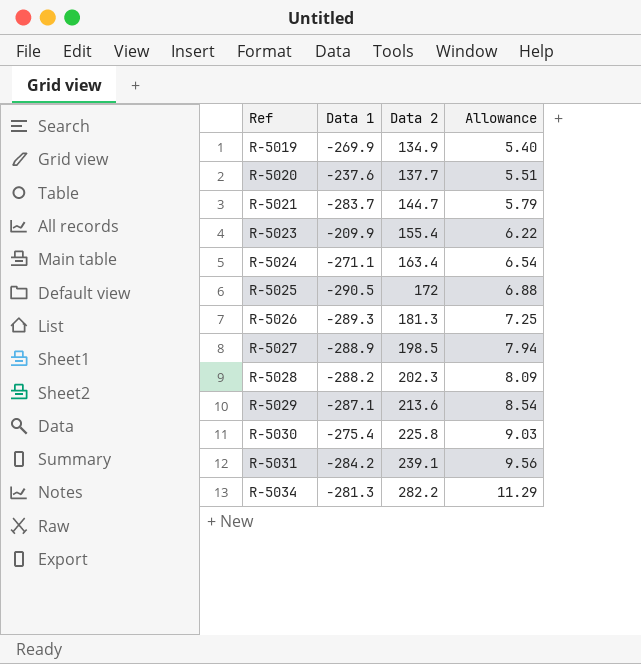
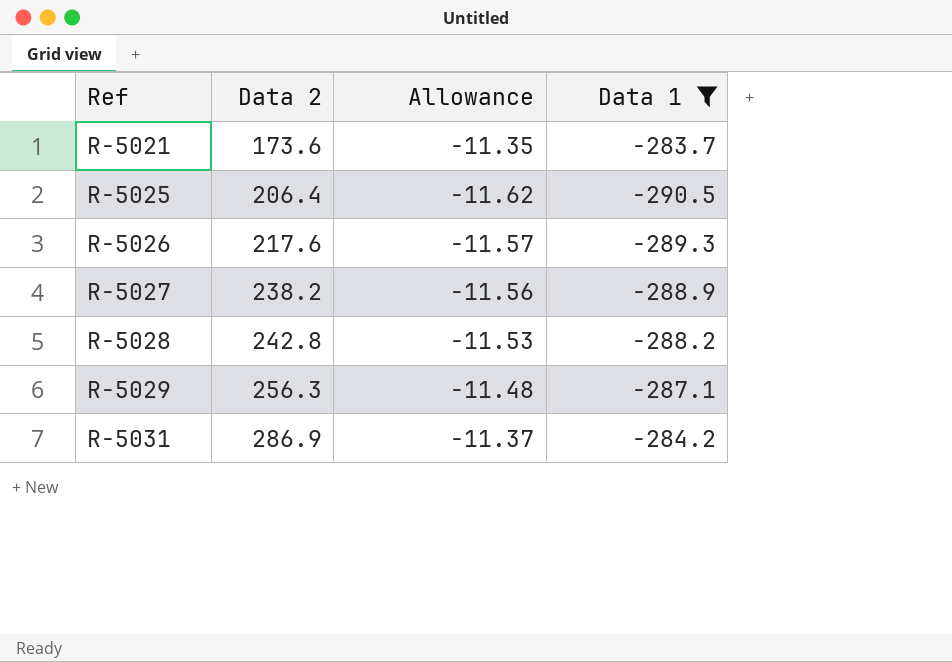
filter: none -> Data 1 <= -283.7
column Allowance | formula: [Data 2] * 0.04 -> [Data 1] * 0.04
column Data 1 | position: 2 -> 4
R-5021 | Data 2: 144.7 -> 173.6
R-5025 | Data 2: 172 -> 206.4
R-5026 | Data 2: 181.3 -> 217.6
R-5027 | Data 2: 198.5 -> 238.2
R-5028 | Data 2: 202.3 -> 242.8
R-5029 | Data 2: 213.6 -> 256.3
R-5031 | Data 2: 239.1 -> 286.9

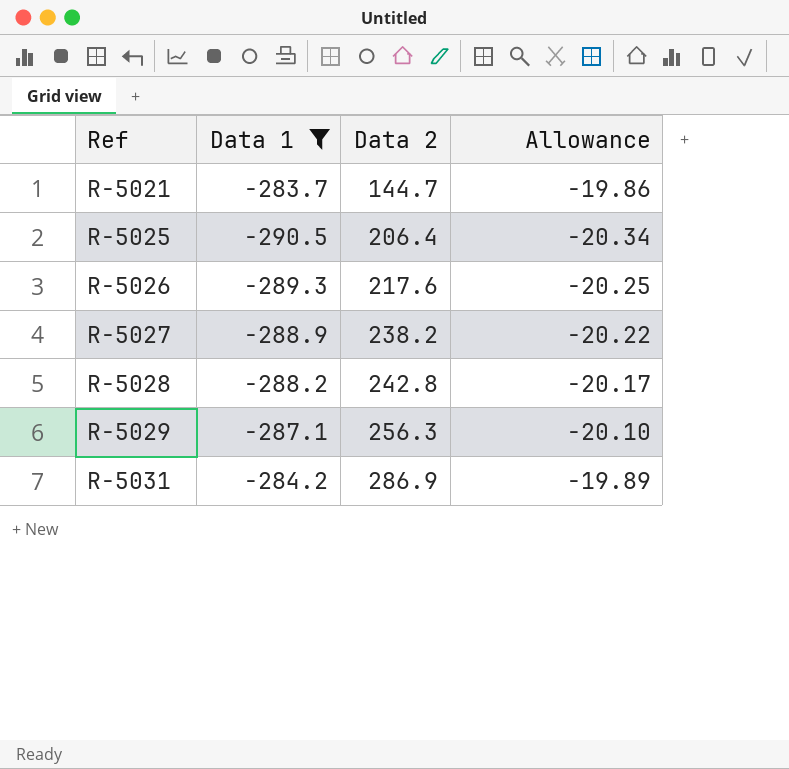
column Data 1 | position: 4 -> 2
column Allowance | formula: [Data 1] * 0.04 -> [Data 1] * 0.07
R-5021 | Data 2: 173.6 -> 144.7

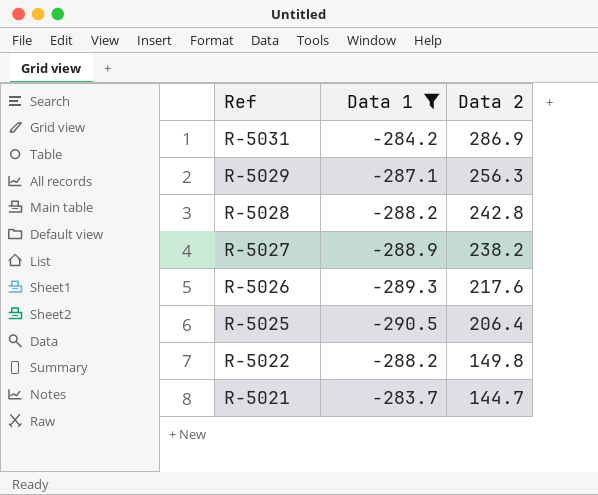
row order: Ref ascending -> Ref descending
column Allowance | formula: [Data 1] * 0.07 -> none
row R-5022: none -> -288.2 | 149.8

